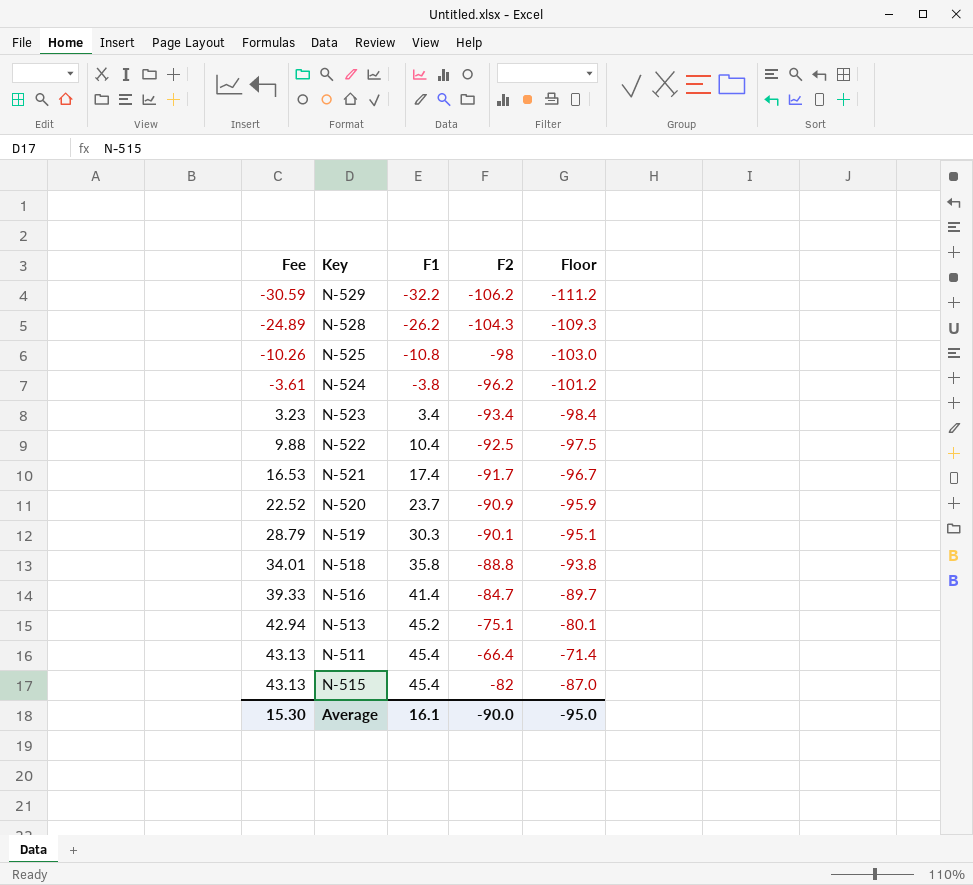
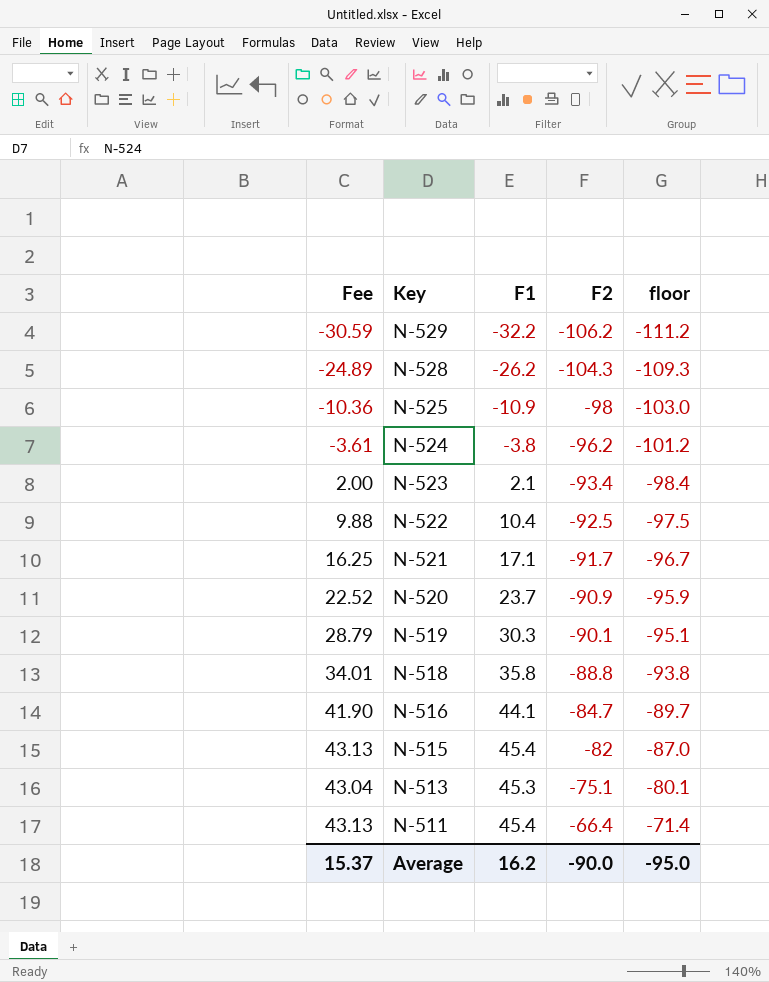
row order: Fee ascending -> Key descending
column name: Floor -> floor
N-525 | Fee: -10.26 -> -10.36
N-525 | F1: -10.8 -> -10.9
N-523 | Fee: 3.23 -> 2.00
N-523 | F1: 3.4 -> 2.1
N-521 | Fee: 16.53 -> 16.25
N-521 | F1: 17.4 -> 17.1
N-516 | Fee: 39.33 -> 41.90
N-516 | F1: 41.4 -> 44.1
N-513 | Fee: 42.94 -> 43.04
N-513 | F1: 45.2 -> 45.3
Average | Fee: 15.30 -> 15.37
Average | F1: 16.1 -> 16.2

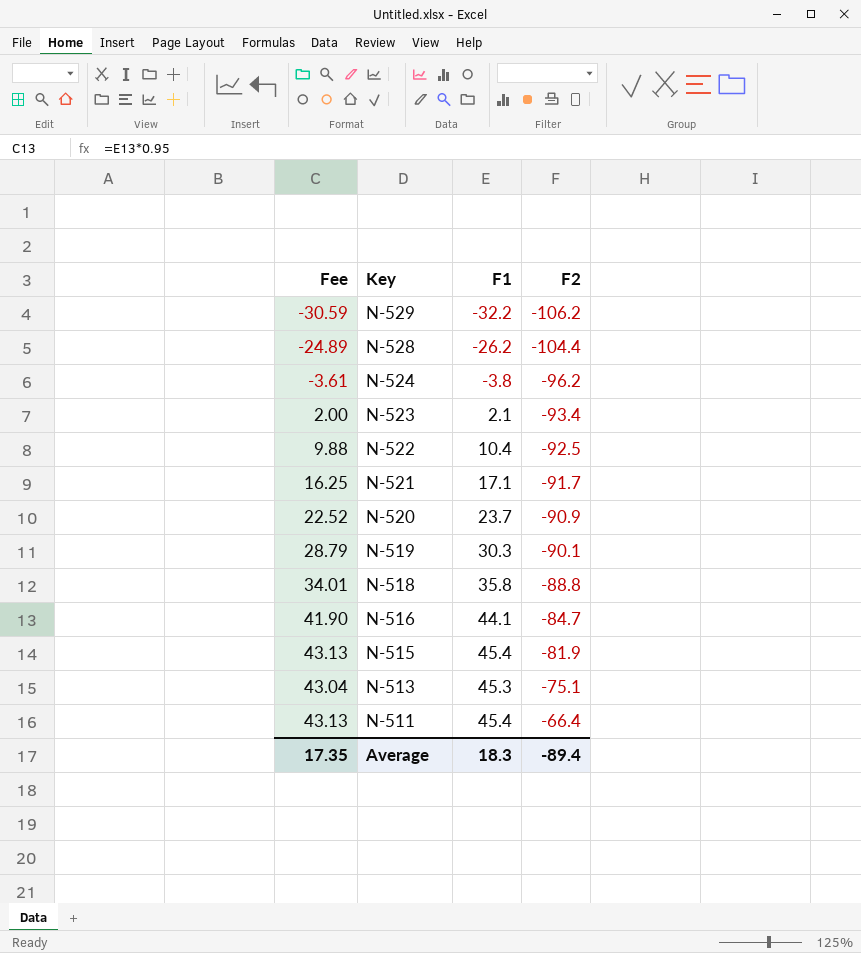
column floor | formula: [F2] - 5 -> none
row N-525: -10.36 | -10.9 | -98 | -103.0 -> none
N-528 | F2: -104.3 -> -104.4
N-515 | F2: -82 -> -81.9
Average | Fee: 15.37 -> 17.35
Average | F1: 16.2 -> 18.3
Average | F2: -90.0 -> -89.4

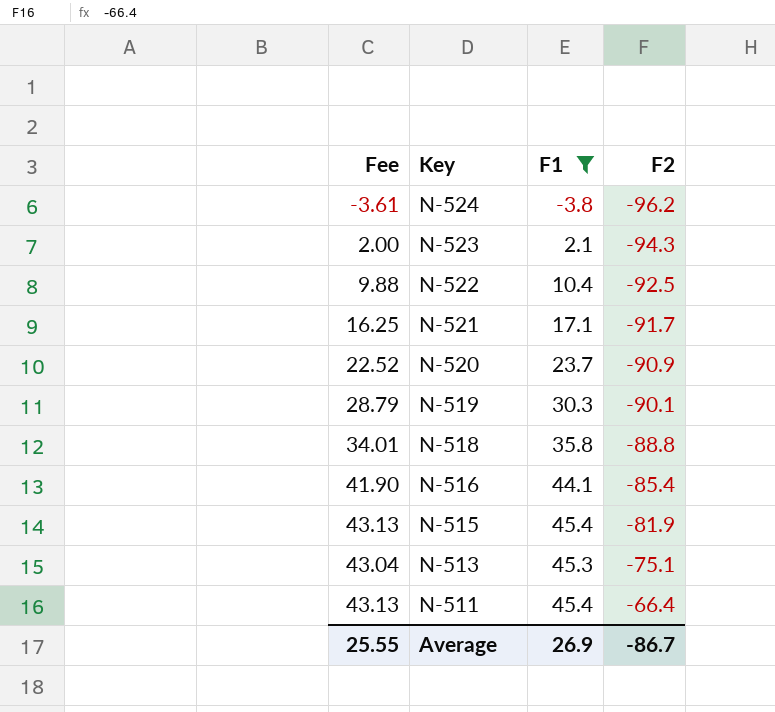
filter: none -> F1 >= -3.8
N-523 | F2: -93.4 -> -94.3
N-516 | F2: -84.7 -> -85.4
Average | Fee: 17.35 -> 25.55
Average | F1: 18.3 -> 26.9
Average | F2: -89.4 -> -86.7

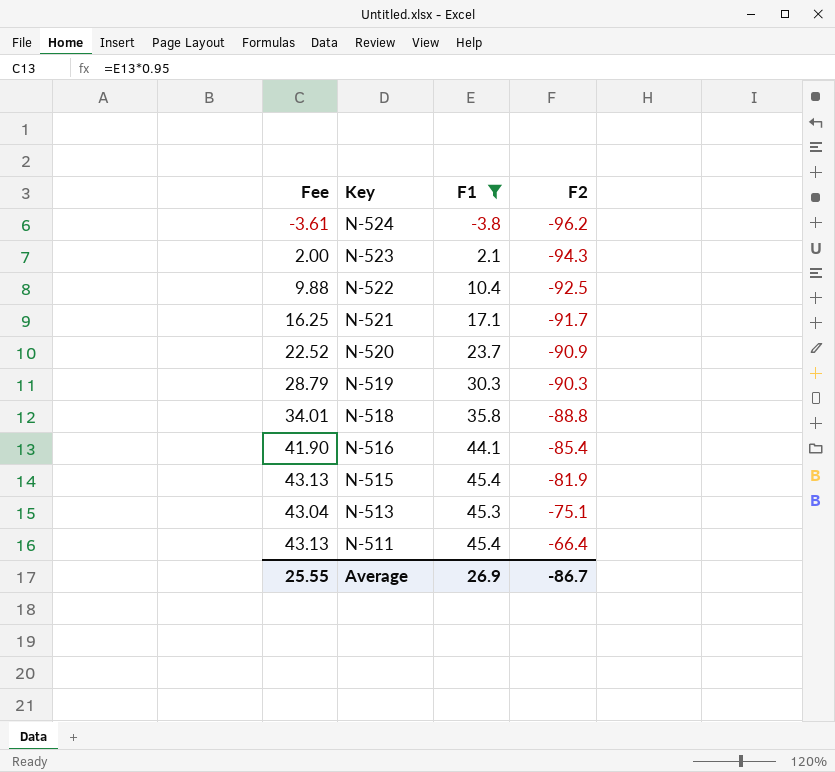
N-519 | F2: -90.1 -> -90.3

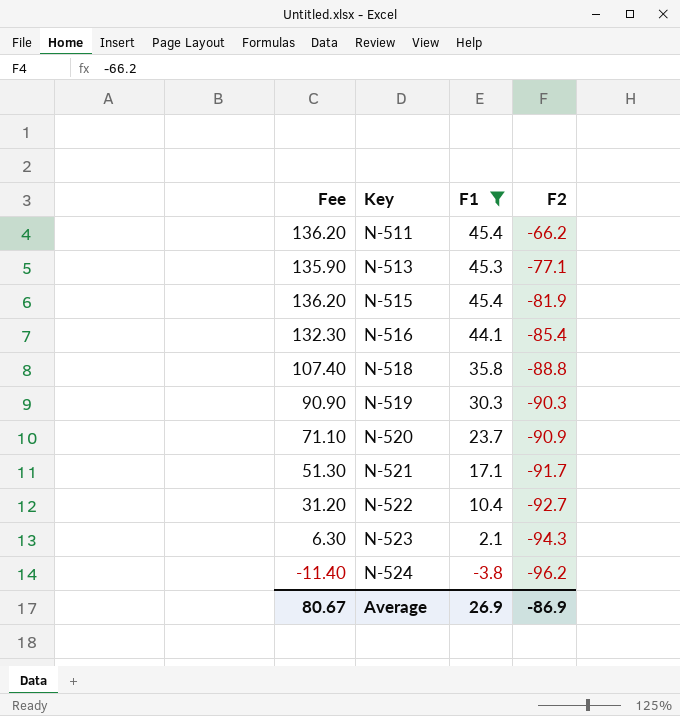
row order: Key descending -> Key ascending
column Fee | formula: [F1] * 0.95 -> [F1] * 3
N-511 | F2: -66.4 -> -66.2
N-513 | F2: -75.1 -> -77.1
N-522 | F2: -92.5 -> -92.7
Average | Fee: 25.55 -> 80.67
Average | F2: -86.7 -> -86.9

